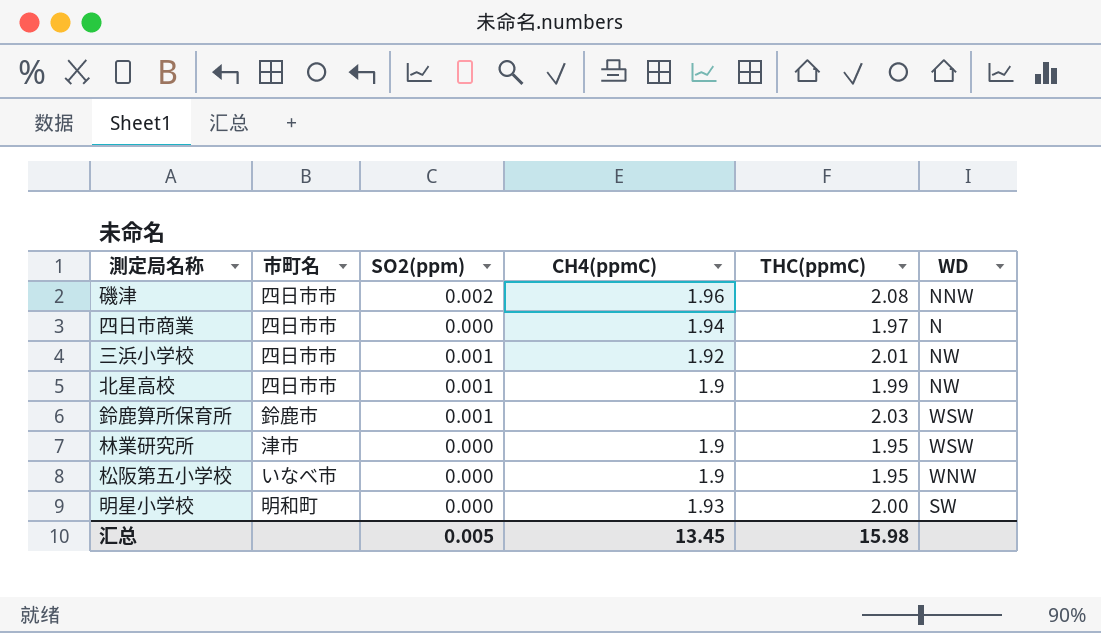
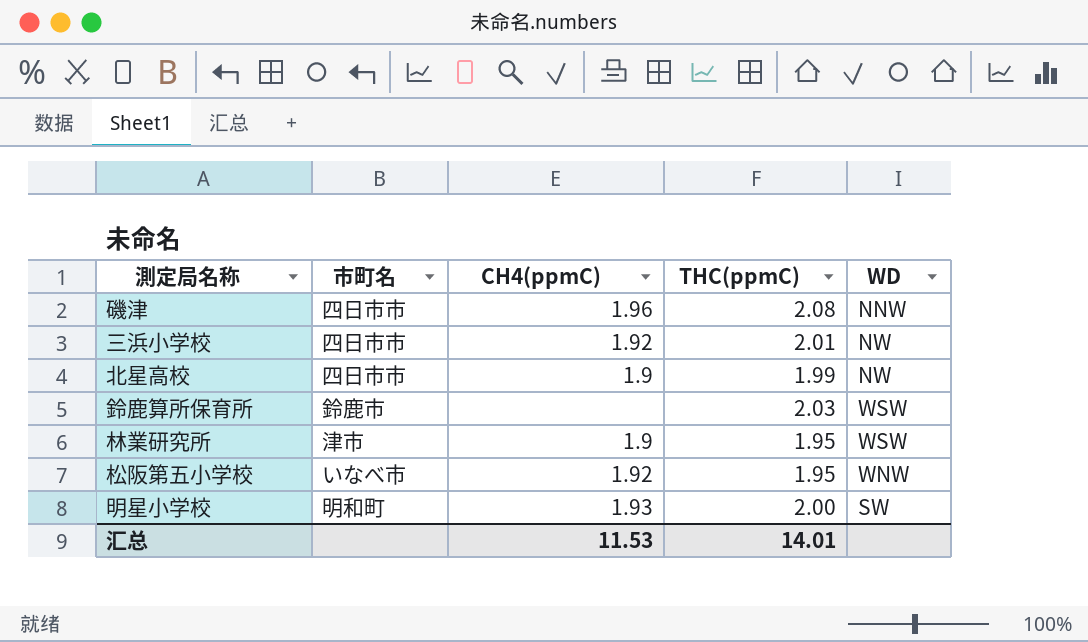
column SO2(ppm) | position: 3 -> none
row 四日市商業: 四日市市 | 0.000 | 1.94 | 1.97 | N -> none
松阪第五小学校 | CH4(ppmC): 1.9 -> 1.92
汇总 | CH4(ppmC): 13.45 -> 11.53
汇总 | THC(ppmC): 15.98 -> 14.01

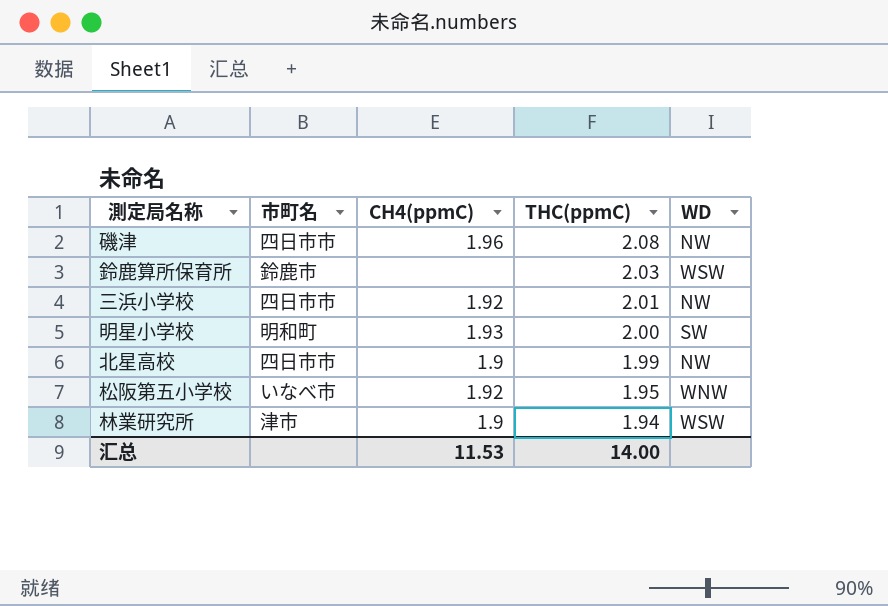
row order: none -> THC(ppmC) descending
磯津 | WD: NNW -> NW
林業研究所 | THC(ppmC): 1.95 -> 1.94
汇总 | THC(ppmC): 14.01 -> 14.00

